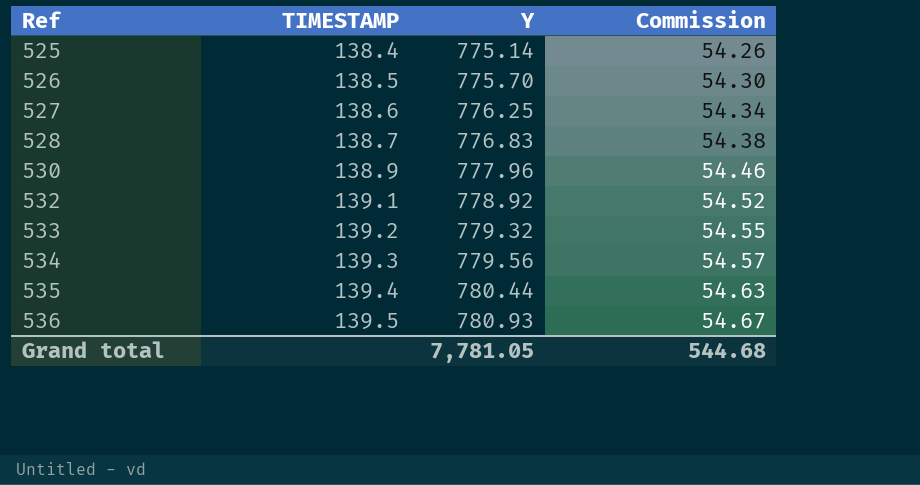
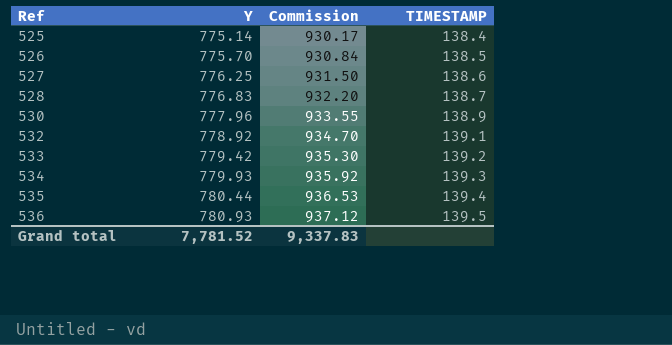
column Commission | formula: [Y] * 0.07 -> [Y] * 1.2
column TIMESTAMP | position: 2 -> 4
533 | Y: 779.32 -> 779.42
534 | Y: 779.56 -> 779.93
Grand total | Y: 7,781.05 -> 7,781.52
Grand total | Commission: 544.68 -> 9,337.83

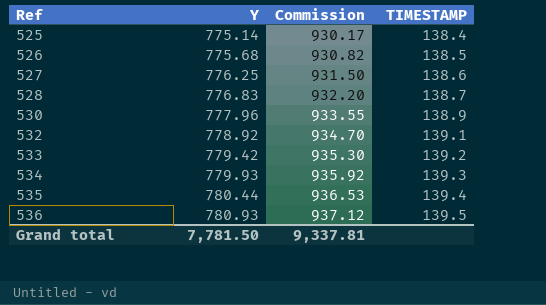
526 | Y: 775.70 -> 775.68
526 | Commission: 930.84 -> 930.82
Grand total | Y: 7,781.52 -> 7,781.50
Grand total | Commission: 9,337.83 -> 9,337.81

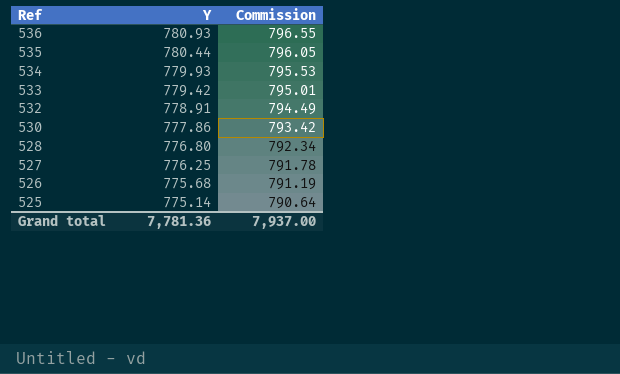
row order: Ref ascending -> Ref descending
column TIMESTAMP | position: 4 -> none
column Commission | formula: [Y] * 1.2 -> [Y] * 1.02
532 | Y: 778.92 -> 778.91
530 | Y: 777.96 -> 777.86
528 | Y: 776.83 -> 776.80
Grand total | Y: 7,781.50 -> 7,781.36
Grand total | Commission: 9,337.81 -> 7,937.00

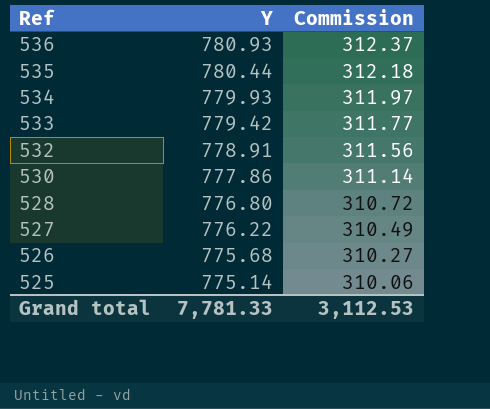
column Commission | formula: [Y] * 1.02 -> [Y] * 0.4
527 | Y: 776.25 -> 776.22
Grand total | Y: 7,781.36 -> 7,781.33
Grand total | Commission: 7,937.00 -> 3,112.53

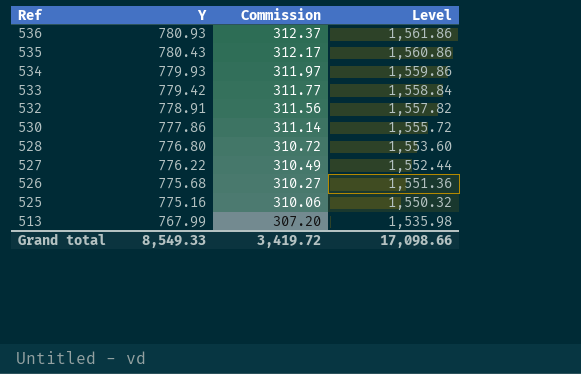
column Level | formula: none -> [Y] * 2
535 | Y: 780.44 -> 780.43
535 | Commission: 312.18 -> 312.17
525 | Y: 775.14 -> 775.16
row 513: none -> 767.99 | 307.20 | 1,535.98
Grand total | Y: 7,781.33 -> 8,549.33
Grand total | Commission: 3,112.53 -> 3,419.72

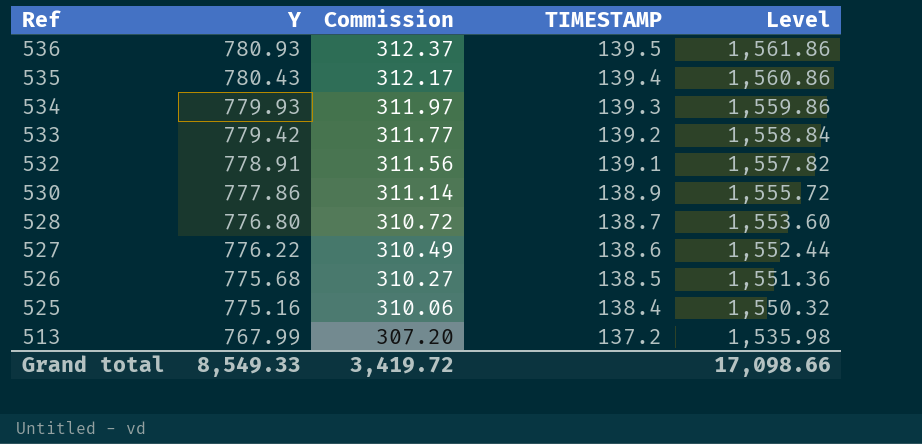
column TIMESTAMP | position: none -> 4

